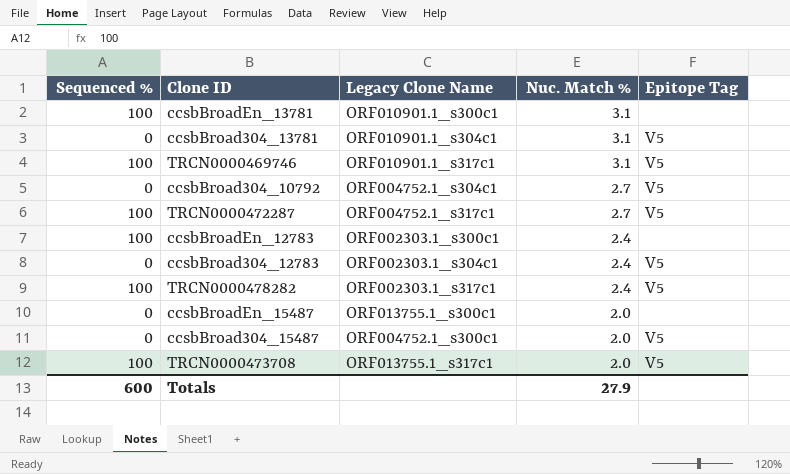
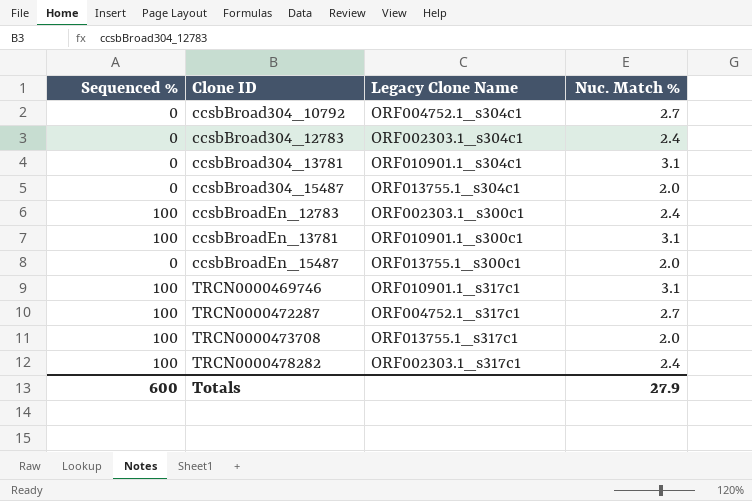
row order: Nuc. Match % descending -> Clone ID ascending
column Epitope Tag | position: 5 -> none
ccsbBroad304_15487 | Legacy Clone Name: ORF004752.1_s300c1 -> ORF013755.1_s304c1

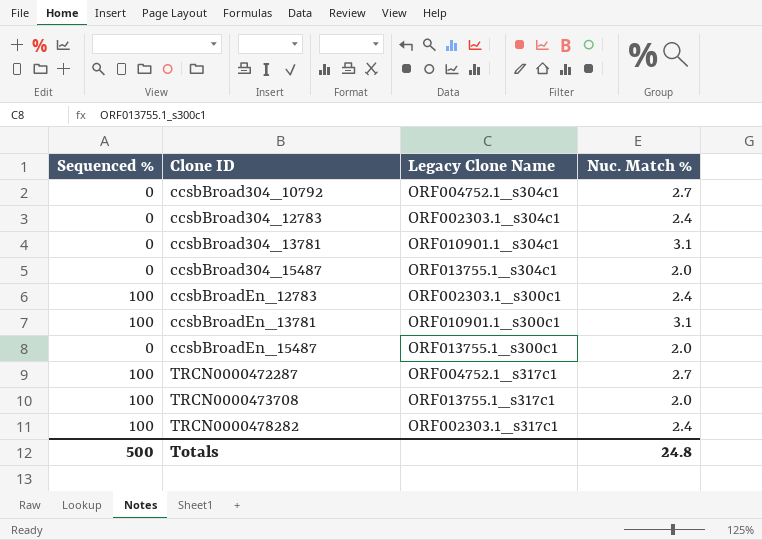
row TRCN0000469746: 100 | ORF010901.1_s317c1 | 3.1 -> none
Totals | Sequenced %: 600 -> 500
Totals | Nuc. Match %: 27.9 -> 24.8

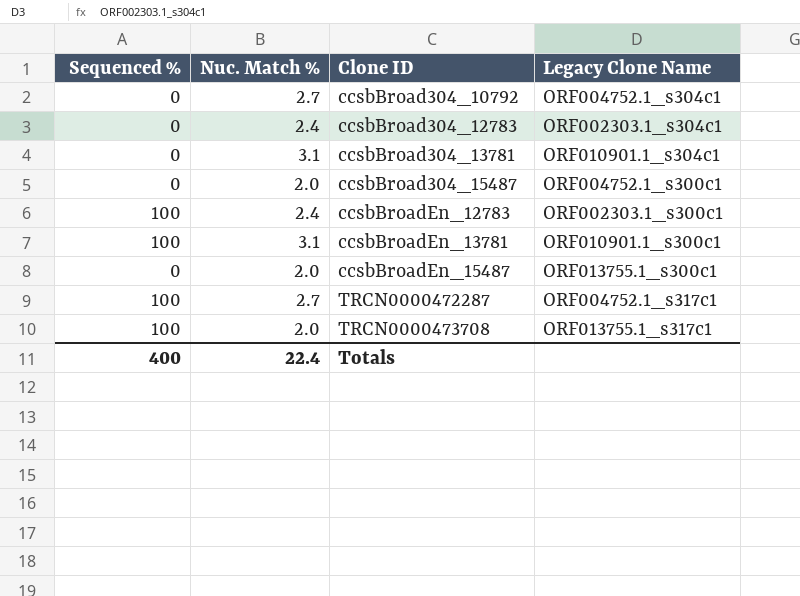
column Nuc. Match % | position: 4 -> 2
row TRCN0000478282: 100 | ORF002303.1_s317c1 | 2.4 -> none
ccsbBroad304_15487 | Legacy Clone Name: ORF013755.1_s304c1 -> ORF004752.1_s300c1
Totals | Sequenced %: 500 -> 400
Totals | Nuc. Match %: 24.8 -> 22.4

